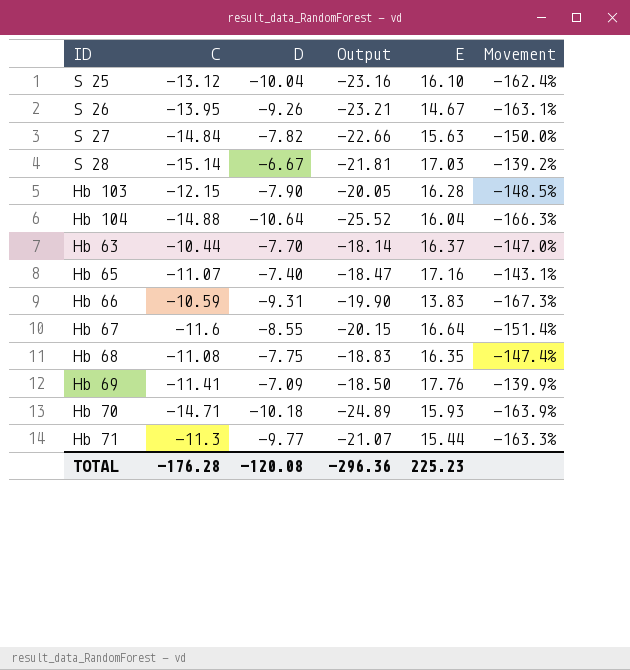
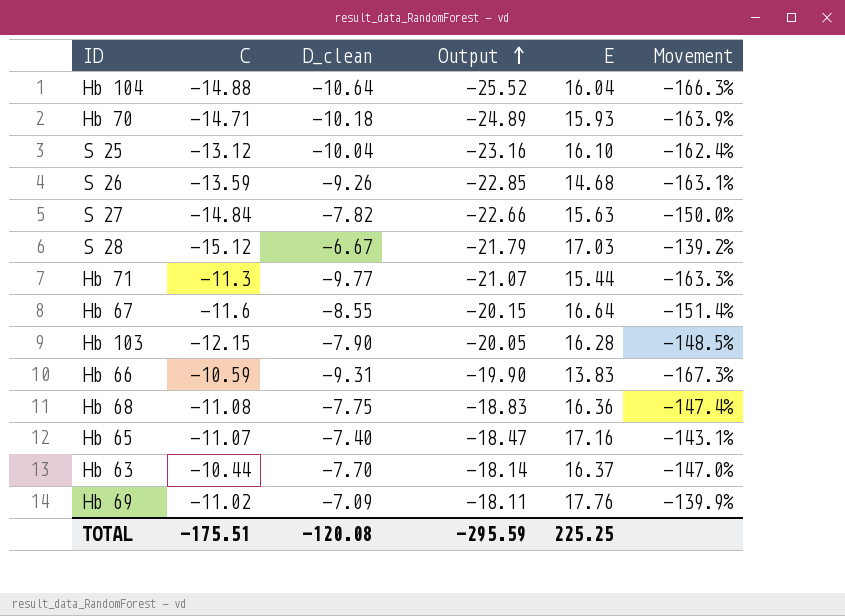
row order: none -> Output ascending
column name: D -> D_clean
S 26 | C: -13.95 -> -13.59
S 26 | Output: -23.21 -> -22.85
S 26 | E: 14.67 -> 14.68
S 28 | C: -15.14 -> -15.12
S 28 | Output: -21.81 -> -21.79
Hb 68 | E: 16.35 -> 16.36
Hb 69 | C: -11.41 -> -11.02
Hb 69 | Output: -18.50 -> -18.11
TOTAL | C: -176.28 -> -175.51
TOTAL | Output: -296.36 -> -295.59
TOTAL | E: 225.23 -> 225.25

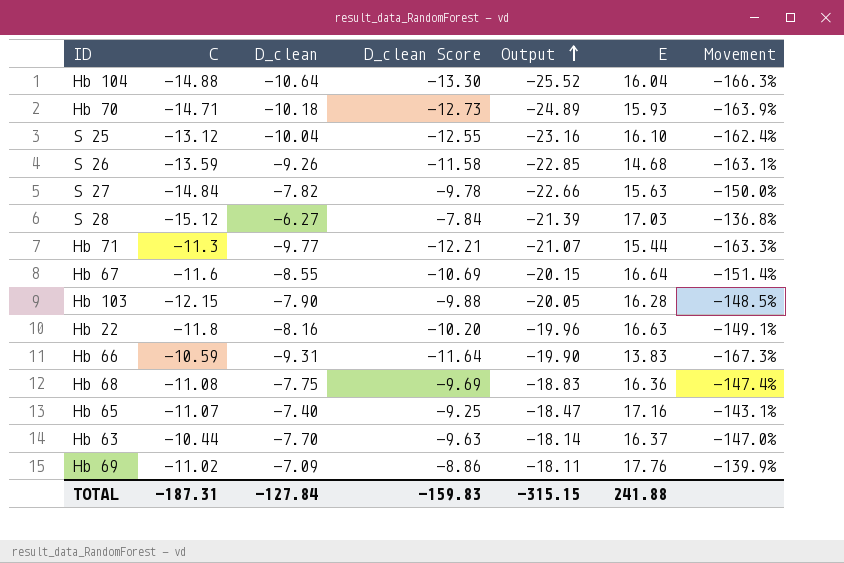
column D_clean Score | formula: none -> [D_clean] * 1.25
S 28 | D_clean: -6.67 -> -6.27
S 28 | Output: -21.79 -> -21.39
S 28 | Movement: -139.2% -> -136.8%
row Hb 22: none -> -11.8 | -8.16 | -10.20 | -19.96 | 16.63 | -149.1%
TOTAL | C: -175.51 -> -187.31
TOTAL | D_clean: -120.08 -> -127.84
TOTAL | Output: -295.59 -> -315.15
TOTAL | E: 225.25 -> 241.88

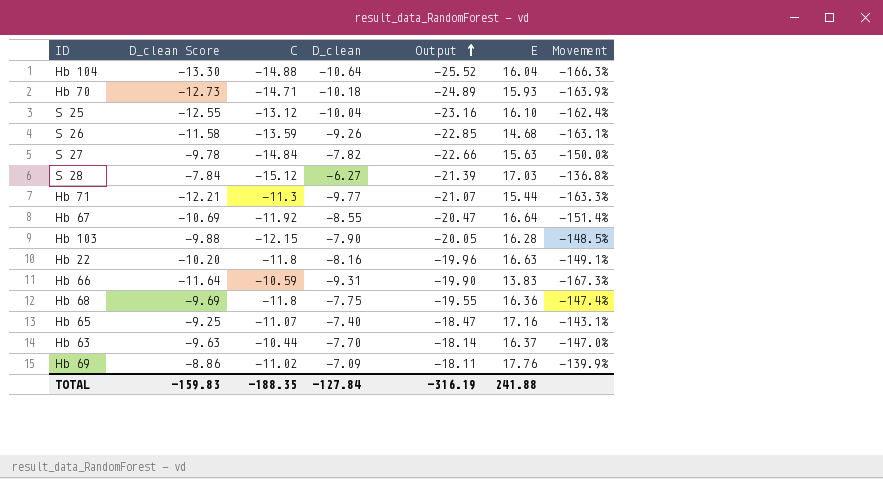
column D_clean Score | position: 4 -> 2
Hb 67 | C: -11.6 -> -11.92
Hb 67 | Output: -20.15 -> -20.47
Hb 68 | C: -11.08 -> -11.8
Hb 68 | Output: -18.83 -> -19.55
TOTAL | C: -187.31 -> -188.35
TOTAL | Output: -315.15 -> -316.19

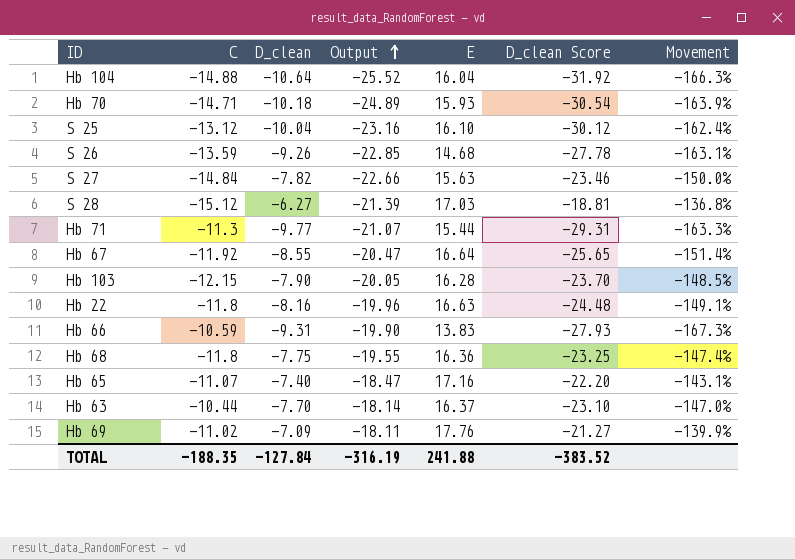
column D_clean Score | formula: [D_clean] * 1.25 -> [D_clean] * 3
column D_clean Score | position: 2 -> 6
TOTAL | D_clean Score: -159.83 -> -383.52

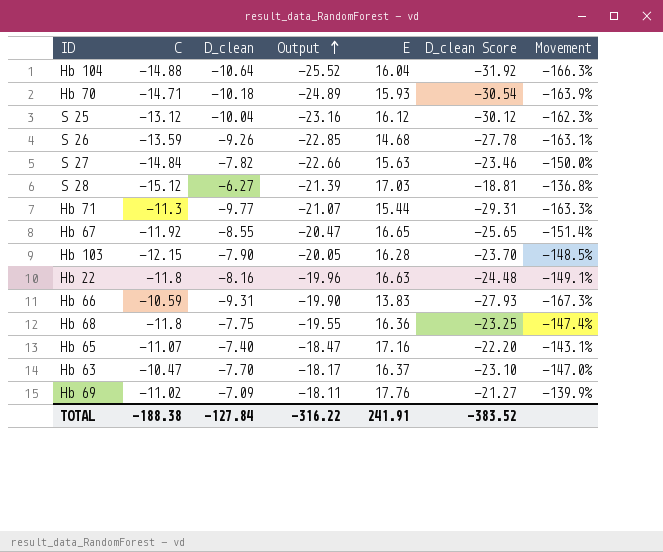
S 25 | E: 16.10 -> 16.12
S 25 | Movement: -162.4% -> -162.3%
Hb 67 | E: 16.64 -> 16.65
Hb 63 | C: -10.44 -> -10.47
Hb 63 | Output: -18.14 -> -18.17
TOTAL | C: -188.35 -> -188.38
TOTAL | Output: -316.19 -> -316.22
TOTAL | E: 241.88 -> 241.91

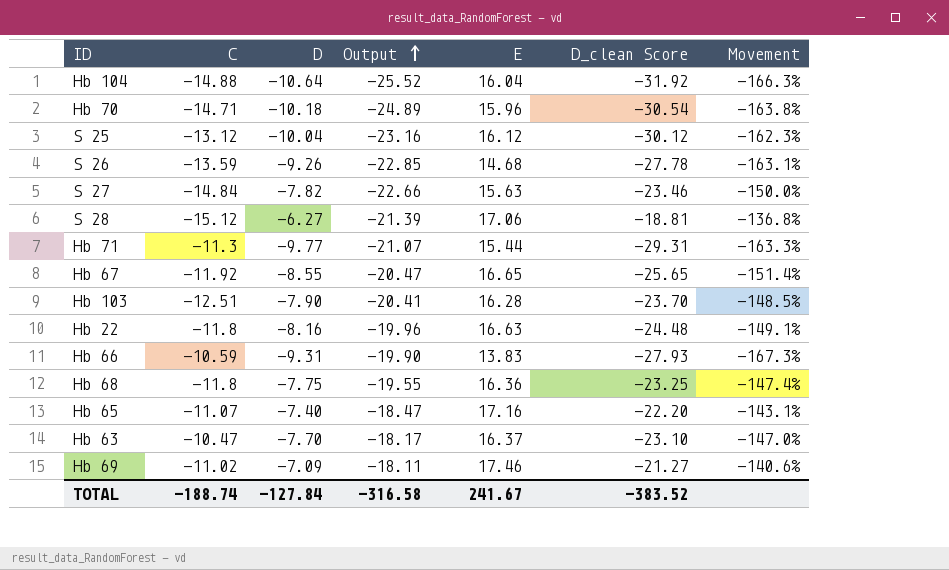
column name: D_clean -> D
Hb 70 | E: 15.93 -> 15.96
Hb 70 | Movement: -163.9% -> -163.8%
S 28 | E: 17.03 -> 17.06
Hb 103 | C: -12.15 -> -12.51
Hb 103 | Output: -20.05 -> -20.41
Hb 69 | E: 17.76 -> 17.46
Hb 69 | Movement: -139.9% -> -140.6%
TOTAL | C: -188.38 -> -188.74
TOTAL | Output: -316.22 -> -316.58
TOTAL | E: 241.91 -> 241.67

